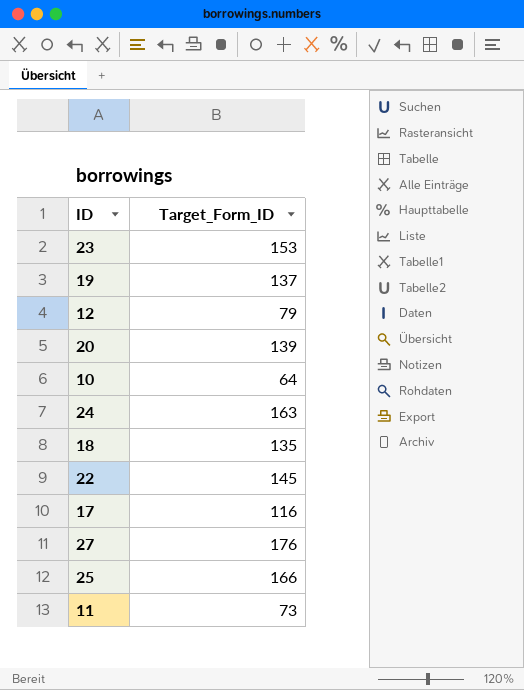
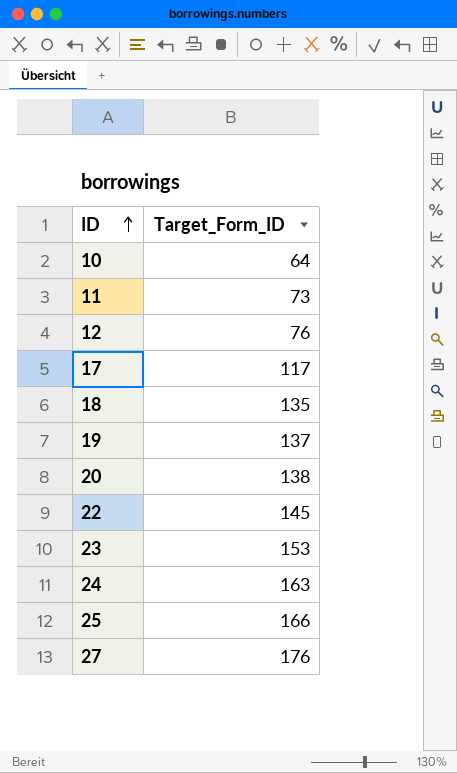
row order: none -> ID ascending
12 | Target_Form_ID: 79 -> 76
17 | Target_Form_ID: 116 -> 117
20 | Target_Form_ID: 139 -> 138

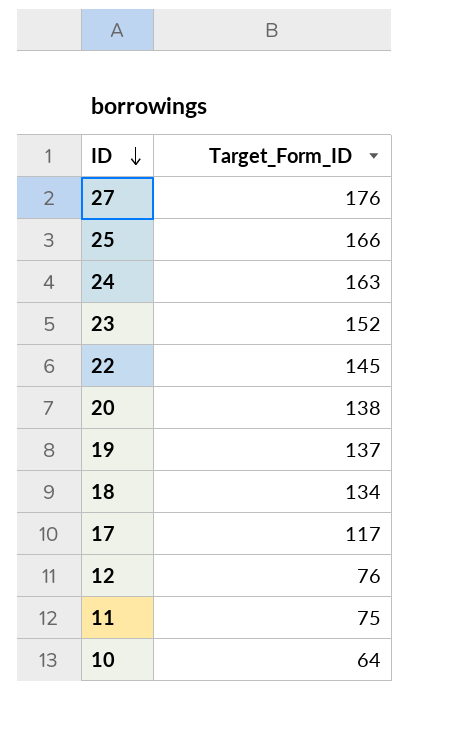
row order: ID ascending -> ID descending
23 | Target_Form_ID: 153 -> 152
18 | Target_Form_ID: 135 -> 134
11 | Target_Form_ID: 73 -> 75

